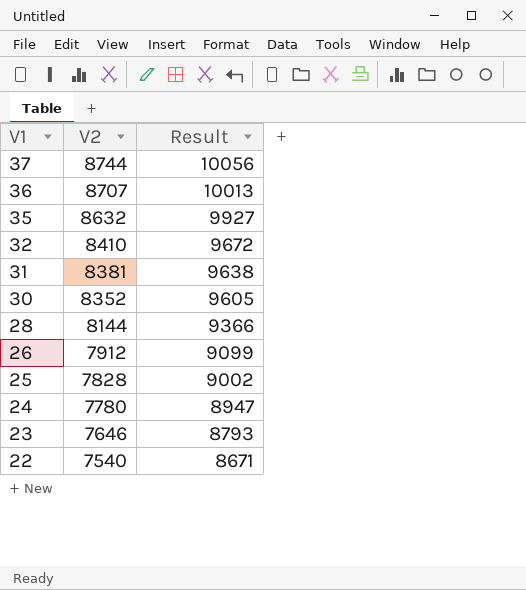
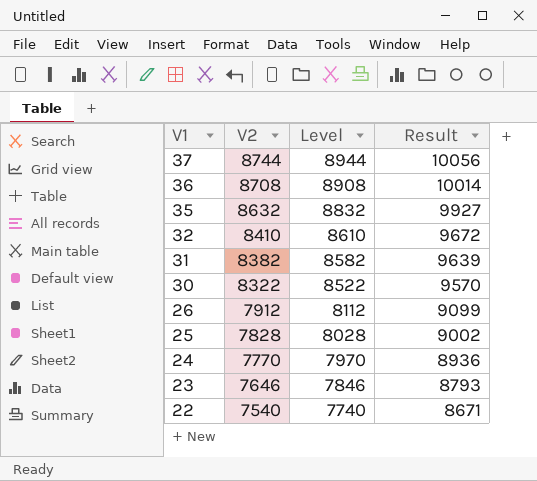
column Level | formula: none -> [V2] + 200
row 28: 8144 | 9366 -> none
36 | V2: 8707 -> 8708
36 | Result: 10013 -> 10014
31 | V2: 8381 -> 8382
31 | Result: 9638 -> 9639
30 | V2: 8352 -> 8322
30 | Result: 9605 -> 9570
24 | V2: 7780 -> 7770
24 | Result: 8947 -> 8936

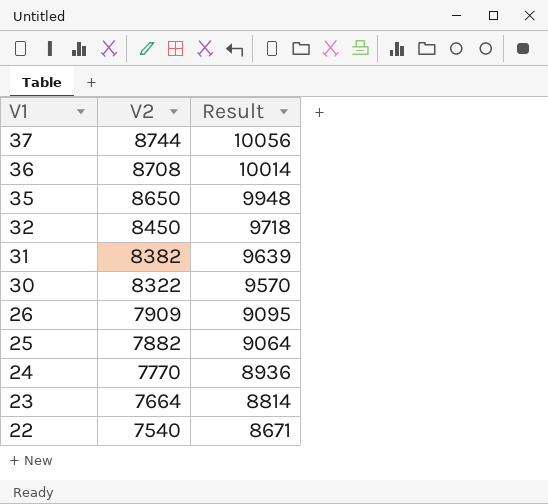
column Level | formula: [V2] + 200 -> none
35 | V2: 8632 -> 8650
35 | Result: 9927 -> 9948
32 | V2: 8410 -> 8450
32 | Result: 9672 -> 9718
26 | V2: 7912 -> 7909
26 | Result: 9099 -> 9095
25 | V2: 7828 -> 7882
25 | Result: 9002 -> 9064
23 | V2: 7646 -> 7664
23 | Result: 8793 -> 8814

